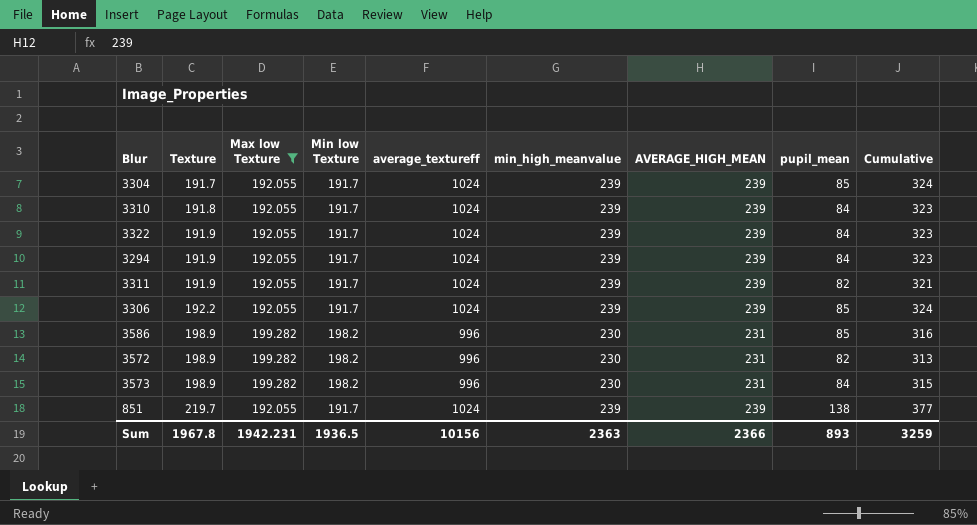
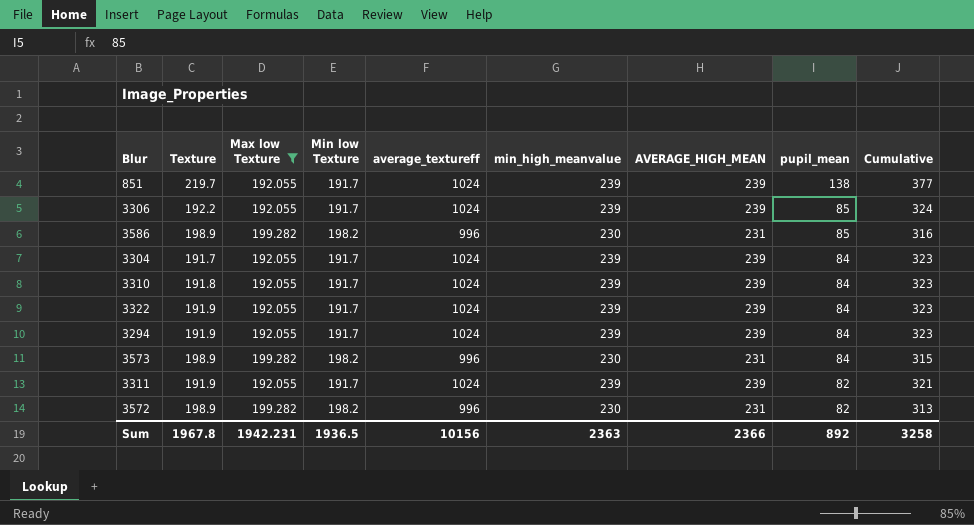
row order: Texture ascending -> pupil_mean descending
3304 | pupil_mean: 85 -> 84
3304 | Cumulative: 324 -> 323
Sum | pupil_mean: 893 -> 892
Sum | Cumulative: 3259 -> 3258

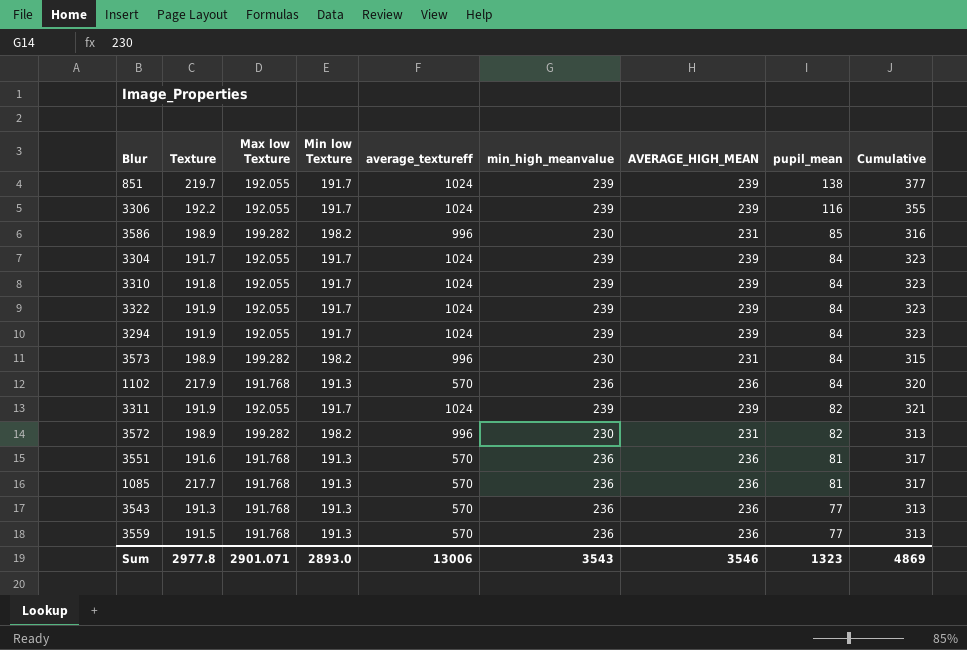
filter: Max low Texture != 191.768 -> none
3306 | pupil_mean: 85 -> 116
3306 | Cumulative: 324 -> 355
Sum | Texture: 1967.8 -> 2977.8
Sum | Max low Texture: 1942.231 -> 2901.071
Sum | Min low Texture: 1936.5 -> 2893.0
Sum | average_textureff: 10156 -> 13006
Sum | min_high_meanvalue: 2363 -> 3543
Sum | AVERAGE_HIGH_MEAN: 2366 -> 3546
Sum | pupil_mean: 892 -> 1323
Sum | Cumulative: 3258 -> 4869

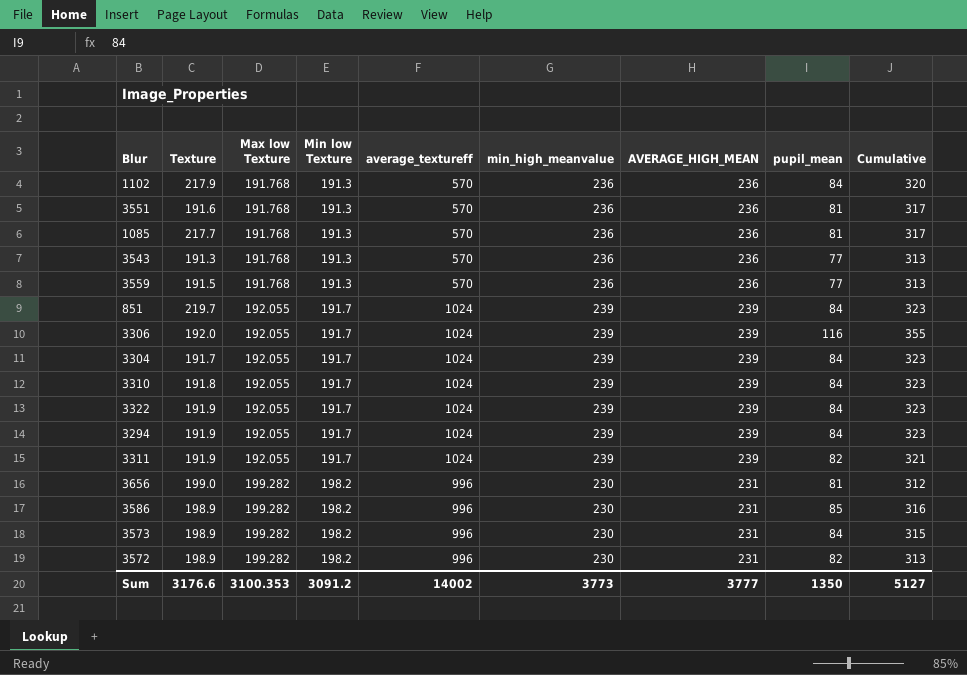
row order: pupil_mean descending -> Max low Texture ascending
851 | pupil_mean: 138 -> 84
851 | Cumulative: 377 -> 323
3306 | Texture: 192.2 -> 192.0
row 3656: none -> 199.0 | 199.282 | 198.2 | 996 | 230 | 231 | 81 | 312
Sum | Texture: 2977.8 -> 3176.6
Sum | Max low Texture: 2901.071 -> 3100.353
Sum | Min low Texture: 2893.0 -> 3091.2
Sum | average_textureff: 13006 -> 14002
Sum | min_high_meanvalue: 3543 -> 3773
Sum | AVERAGE_HIGH_MEAN: 3546 -> 3777
Sum | pupil_mean: 1323 -> 1350
Sum | Cumulative: 4869 -> 5127

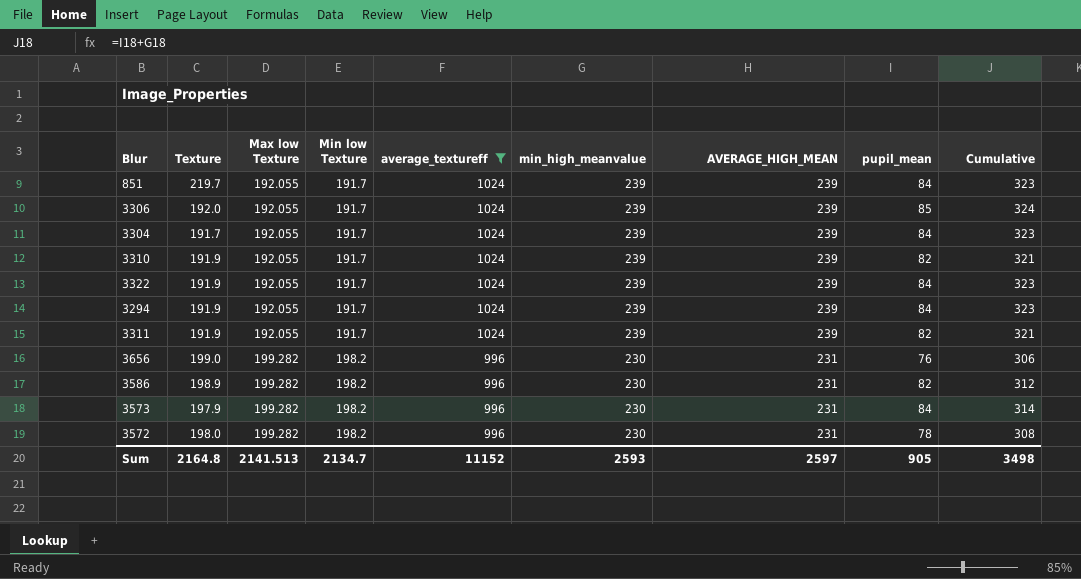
filter: none -> average_textureff != 570
column Cumulative | formula: [AVERAGE_HIGH_MEAN] + [pupil_mean] -> [min_high_meanvalue] + [pupil_mean]
3306 | pupil_mean: 116 -> 85
3310 | Texture: 191.8 -> 191.9
3310 | pupil_mean: 84 -> 82
3656 | pupil_mean: 81 -> 76
3586 | pupil_mean: 85 -> 82
3573 | Texture: 198.9 -> 197.9
3572 | Texture: 198.9 -> 198.0
3572 | pupil_mean: 82 -> 78
Sum | Texture: 3176.6 -> 2164.8
Sum | Max low Texture: 3100.353 -> 2141.513
Sum | Min low Texture: 3091.2 -> 2134.7
Sum | average_textureff: 14002 -> 11152
Sum | min_high_meanvalue: 3773 -> 2593
Sum | AVERAGE_HIGH_MEAN: 3777 -> 2597
Sum | pupil_mean: 1350 -> 905
Sum | Cumulative: 5127 -> 3498

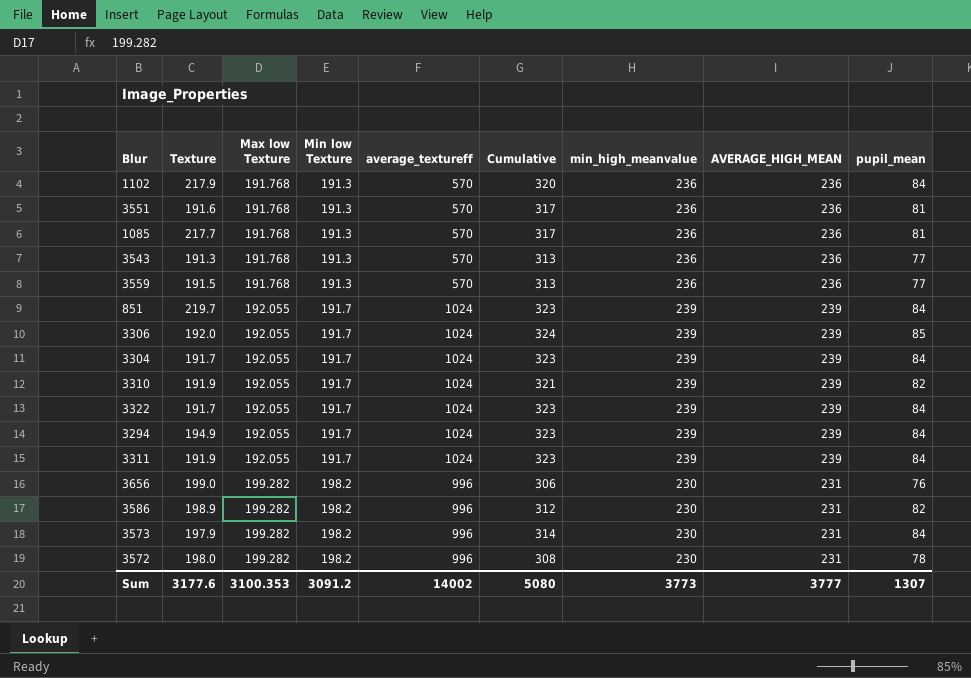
filter: average_textureff != 570 -> none
column Cumulative | position: 9 -> 6
3322 | Texture: 191.9 -> 191.7
3294 | Texture: 191.9 -> 194.9
3311 | Cumulative: 321 -> 323
3311 | pupil_mean: 82 -> 84
Sum | Texture: 2164.8 -> 3177.6
Sum | Max low Texture: 2141.513 -> 3100.353
Sum | Min low Texture: 2134.7 -> 3091.2
Sum | average_textureff: 11152 -> 14002
Sum | Cumulative: 3498 -> 5080
Sum | min_high_meanvalue: 2593 -> 3773
Sum | AVERAGE_HIGH_MEAN: 2597 -> 3777
Sum | pupil_mean: 905 -> 1307

